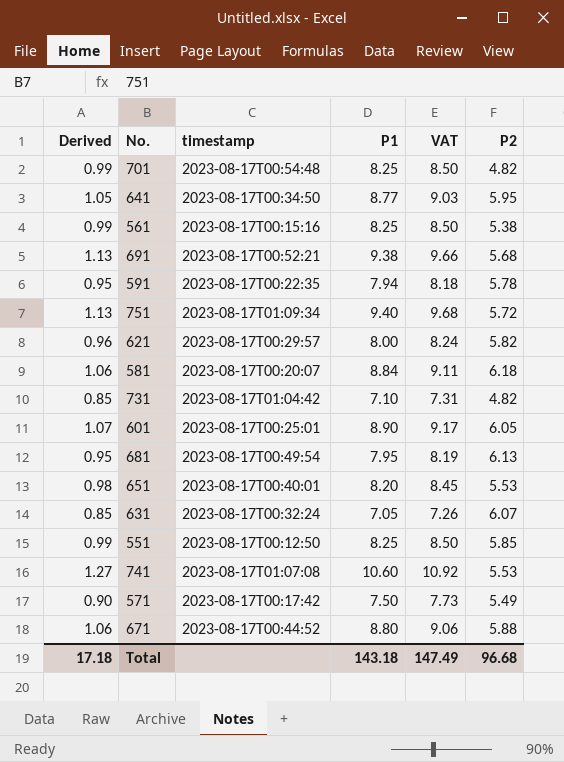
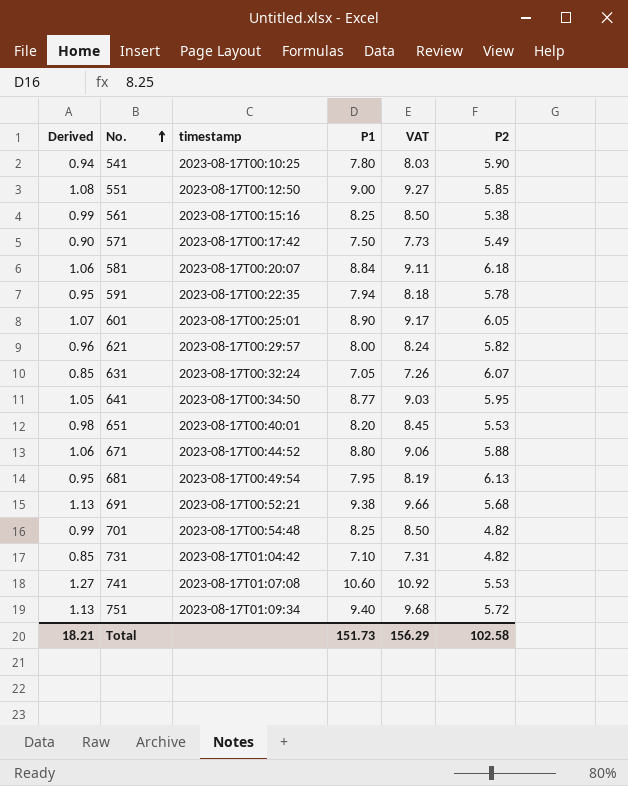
row order: none -> No. ascending
row 541: none -> 0.94 | 2023-08-17T00:10:25 | 7.80 | 8.03 | 5.90
551 | Derived: 0.99 -> 1.08
551 | P1: 8.25 -> 9.00
551 | VAT: 8.50 -> 9.27
Total | Derived: 17.18 -> 18.21
Total | P1: 143.18 -> 151.73
Total | VAT: 147.49 -> 156.29
Total | P2: 96.68 -> 102.58

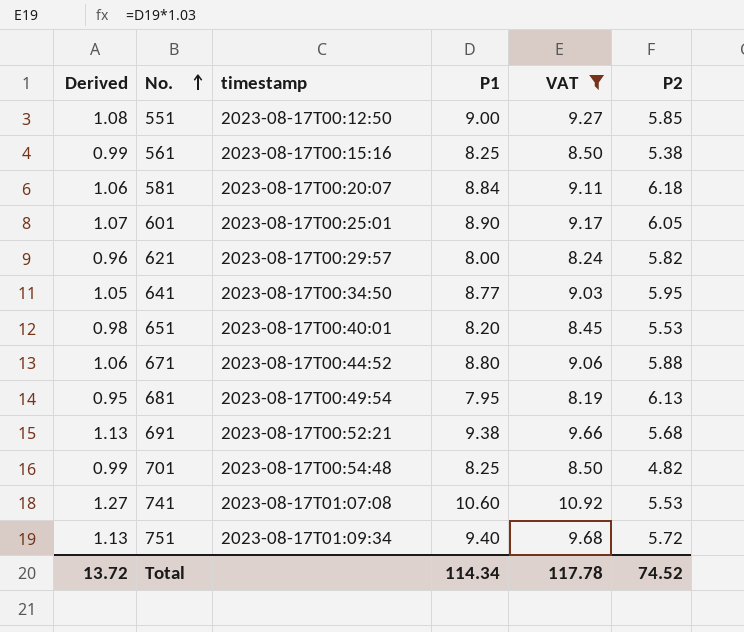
filter: none -> VAT >= 8.19
Total | Derived: 18.21 -> 13.72
Total | P1: 151.73 -> 114.34
Total | VAT: 156.29 -> 117.78
Total | P2: 102.58 -> 74.52

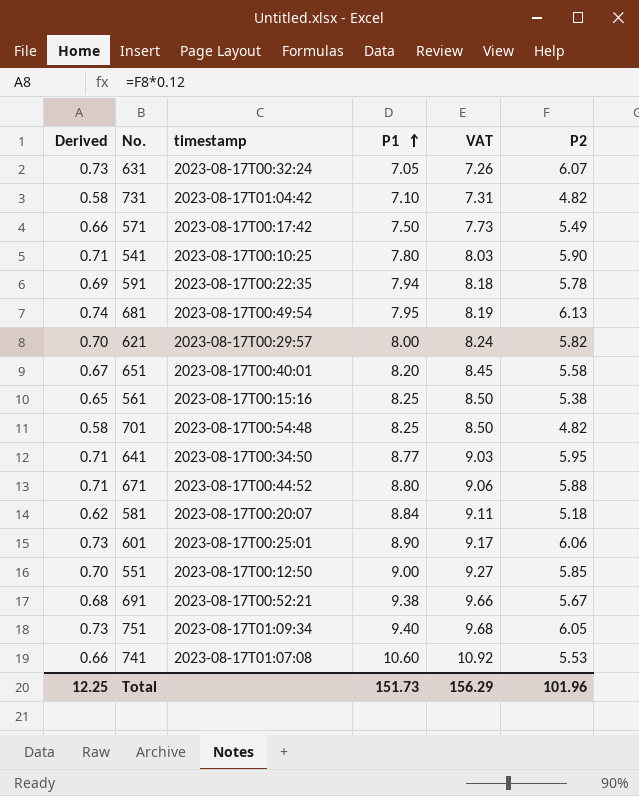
filter: VAT >= 8.19 -> none
row order: No. ascending -> P1 ascending
column Derived | formula: [P1] * 0.12 -> [P2] * 0.12
651 | P2: 5.53 -> 5.58
581 | P2: 6.18 -> 5.18
601 | P2: 6.05 -> 6.06
691 | P2: 5.68 -> 5.67
751 | P2: 5.72 -> 6.05
Total | Derived: 13.72 -> 12.25
Total | P1: 114.34 -> 151.73
Total | VAT: 117.78 -> 156.29
Total | P2: 74.52 -> 101.96

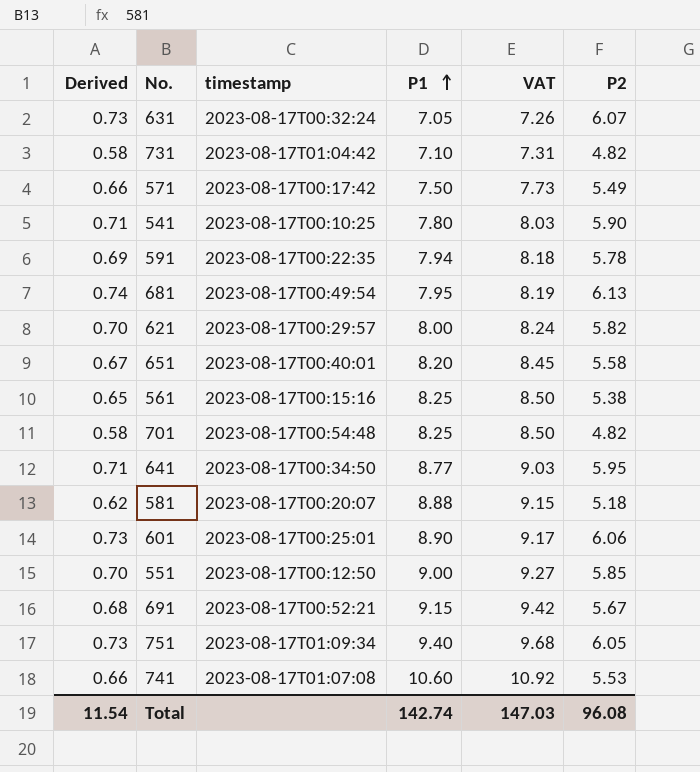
row 671: 0.71 | 2023-08-17T00:44:52 | 8.80 | 9.06 | 5.88 -> none
581 | P1: 8.84 -> 8.88
581 | VAT: 9.11 -> 9.15
691 | P1: 9.38 -> 9.15
691 | VAT: 9.66 -> 9.42
Total | Derived: 12.25 -> 11.54
Total | P1: 151.73 -> 142.74
Total | VAT: 156.29 -> 147.03
Total | P2: 101.96 -> 96.08

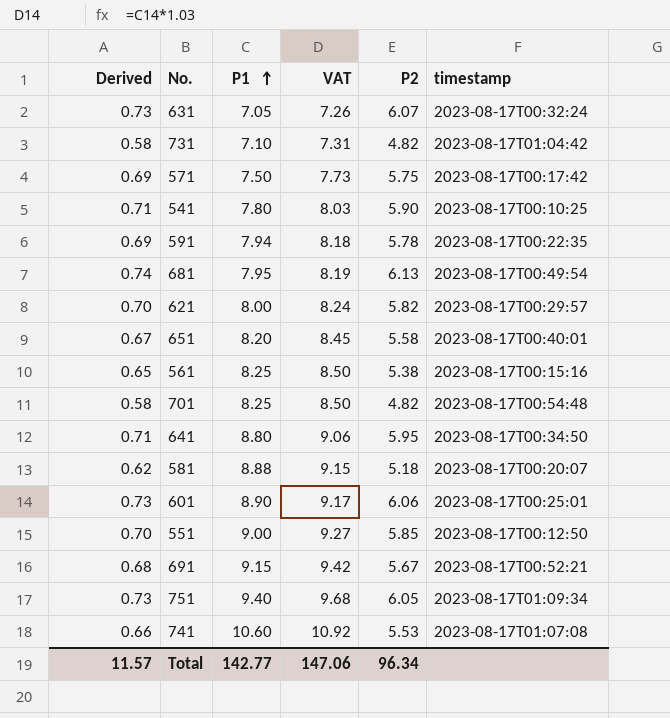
column timestamp | position: 3 -> 6
571 | Derived: 0.66 -> 0.69
571 | P2: 5.49 -> 5.75
641 | P1: 8.77 -> 8.80
641 | VAT: 9.03 -> 9.06
Total | Derived: 11.54 -> 11.57
Total | P1: 142.74 -> 142.77
Total | VAT: 147.03 -> 147.06
Total | P2: 96.08 -> 96.34

